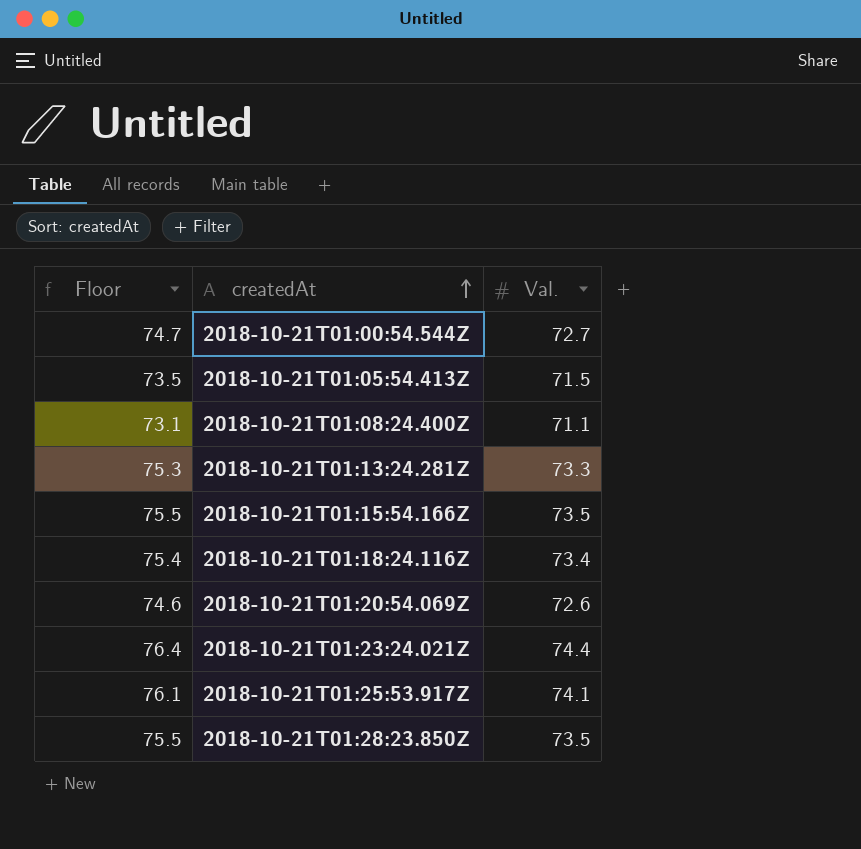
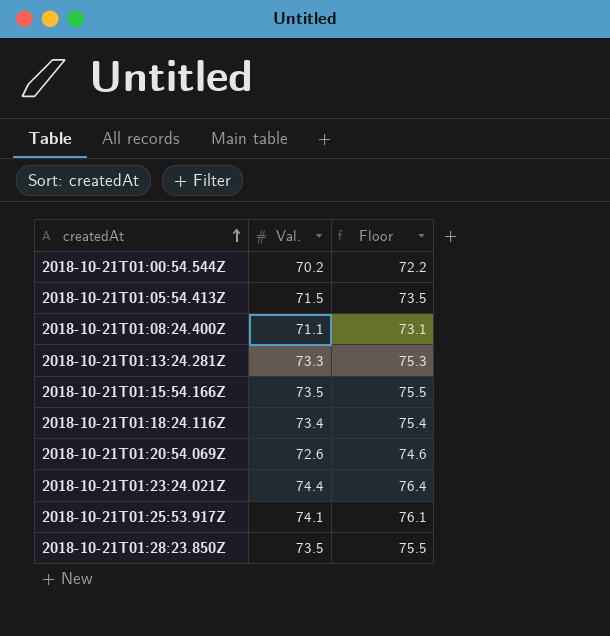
column Floor | position: 1 -> 3
2018-10-21T01:00:54.544Z | Val.: 72.7 -> 70.2
2018-10-21T01:00:54.544Z | Floor: 74.7 -> 72.2

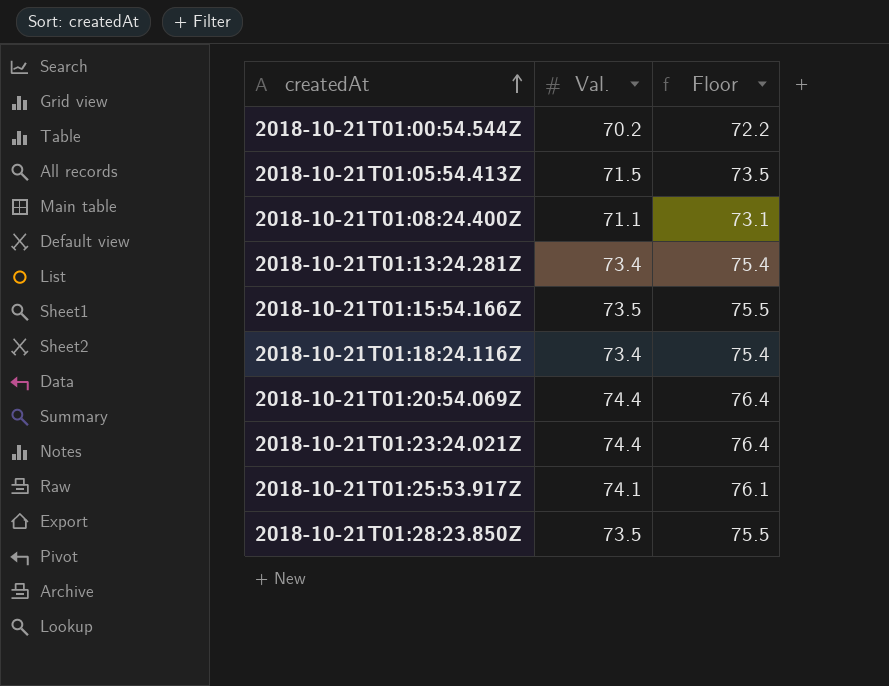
2018-10-21T01:13:24.281Z | Val.: 73.3 -> 73.4
2018-10-21T01:13:24.281Z | Floor: 75.3 -> 75.4
2018-10-21T01:20:54.069Z | Val.: 72.6 -> 74.4
2018-10-21T01:20:54.069Z | Floor: 74.6 -> 76.4

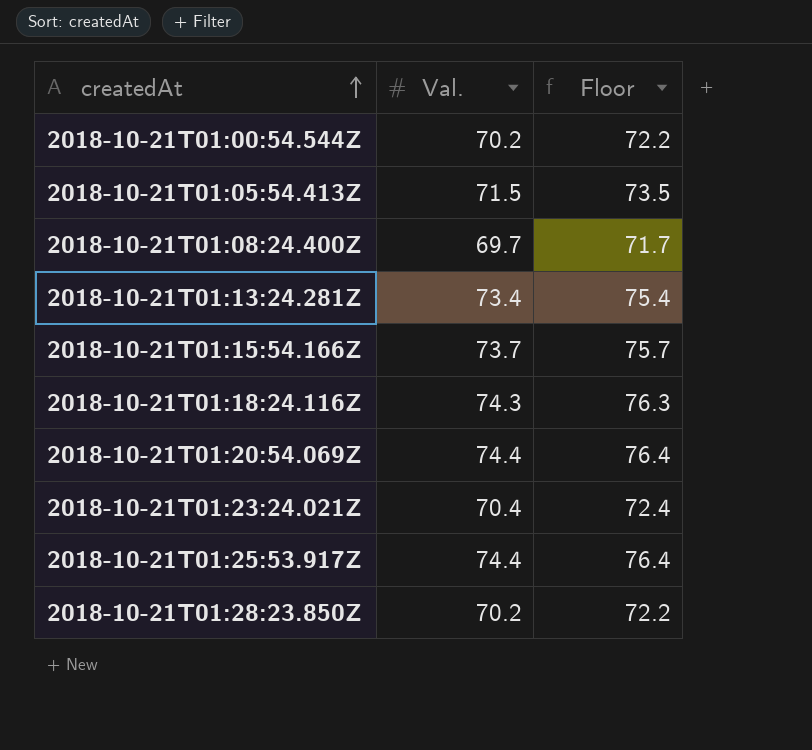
2018-10-21T01:08:24.400Z | Val.: 71.1 -> 69.7
2018-10-21T01:08:24.400Z | Floor: 73.1 -> 71.7
2018-10-21T01:15:54.166Z | Val.: 73.5 -> 73.7
2018-10-21T01:15:54.166Z | Floor: 75.5 -> 75.7
2018-10-21T01:18:24.116Z | Val.: 73.4 -> 74.3
2018-10-21T01:18:24.116Z | Floor: 75.4 -> 76.3
2018-10-21T01:23:24.021Z | Val.: 74.4 -> 70.4
2018-10-21T01:23:24.021Z | Floor: 76.4 -> 72.4
2018-10-21T01:25:53.917Z | Val.: 74.1 -> 74.4
2018-10-21T01:25:53.917Z | Floor: 76.1 -> 76.4
2018-10-21T01:28:23.850Z | Val.: 73.5 -> 70.2
2018-10-21T01:28:23.850Z | Floor: 75.5 -> 72.2

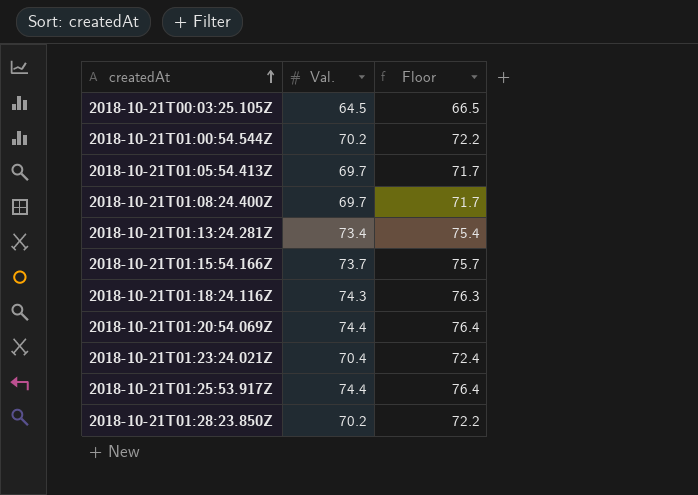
row 2018-10-21T00:03:25.105Z: none -> 64.5 | 66.5
2018-10-21T01:05:54.413Z | Val.: 71.5 -> 69.7
2018-10-21T01:05:54.413Z | Floor: 73.5 -> 71.7

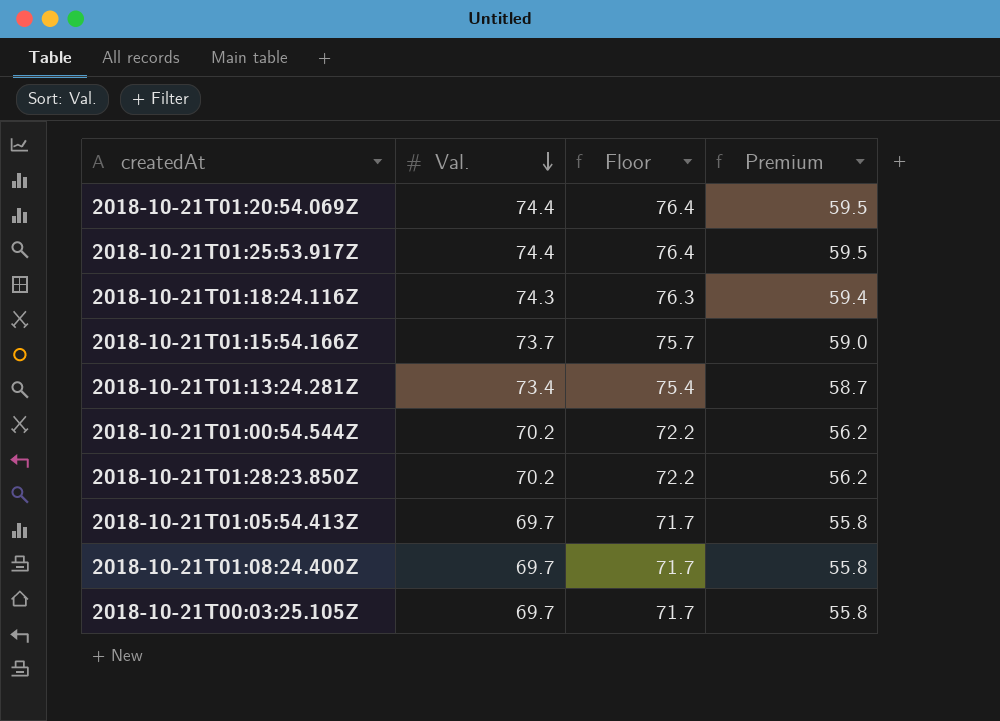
row order: createdAt ascending -> Val. descending
column Premium | formula: none -> [Val.] * 0.8
row 2018-10-21T01:23:24.021Z: 70.4 | 72.4 -> none
2018-10-21T00:03:25.105Z | Val.: 64.5 -> 69.7
2018-10-21T00:03:25.105Z | Floor: 66.5 -> 71.7

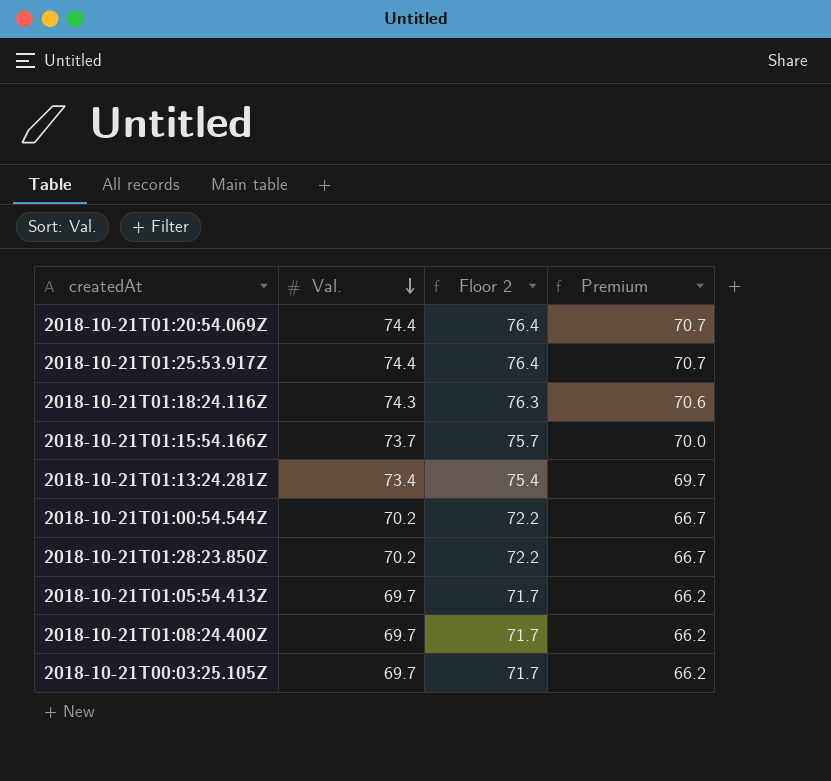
column name: Floor -> Floor 2
column Premium | formula: [Val.] * 0.8 -> [Val.] * 0.95

